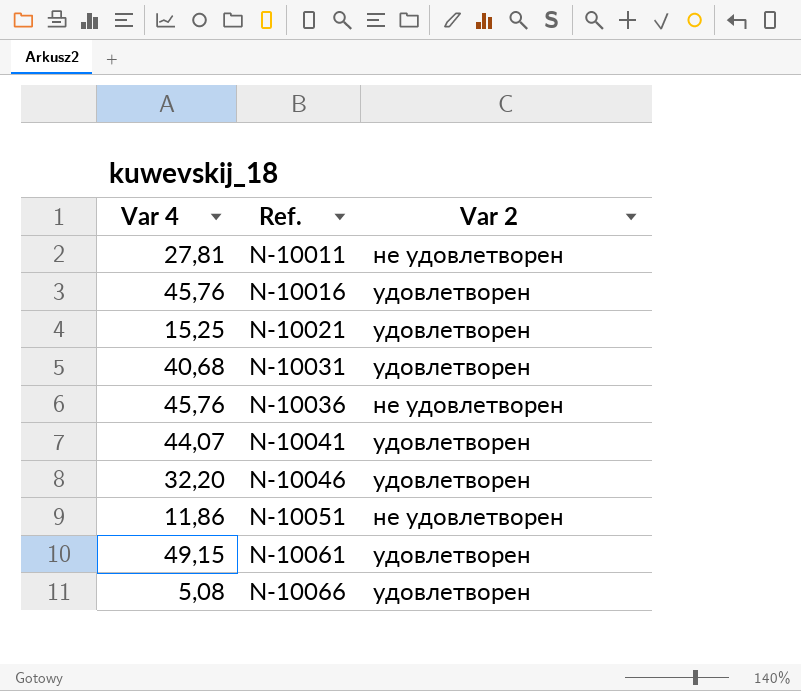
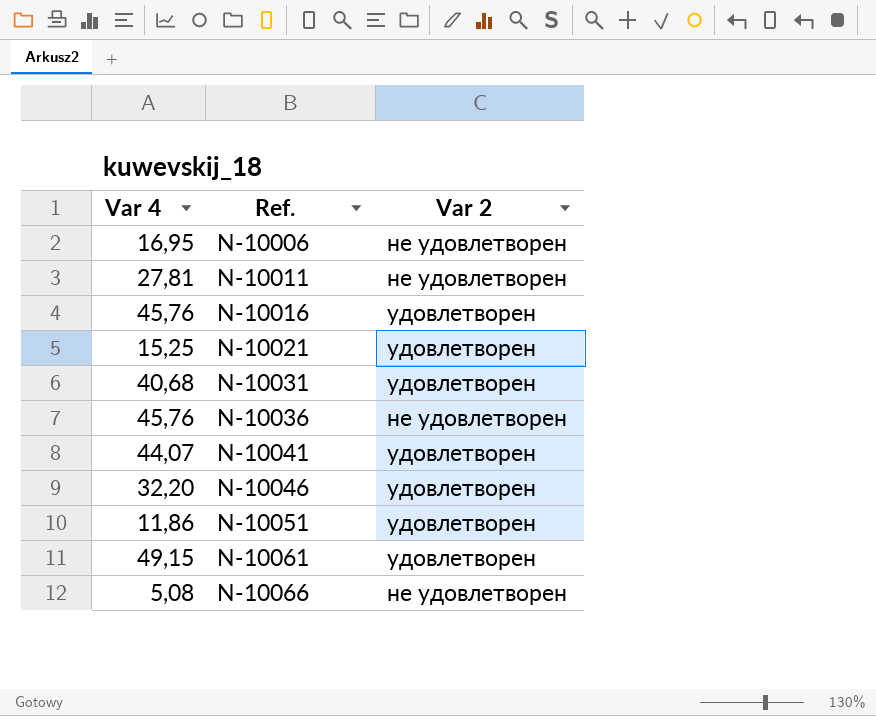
row N-10006: none -> 16,95 | не удовлетворен
N-10051 | Var 2: не удовлетворен -> удовлетворен
N-10066 | Var 2: удовлетворен -> не удовлетворен

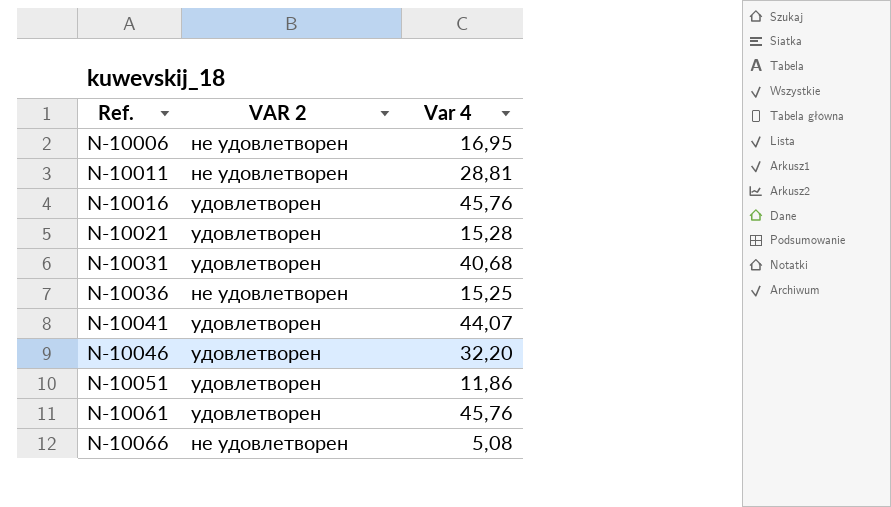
column name: Var 2 -> VAR 2
column Var 4 | position: 1 -> 3
N-10011 | Var 4: 27,81 -> 28,81
N-10021 | Var 4: 15,25 -> 15,28
N-10036 | Var 4: 45,76 -> 15,25
N-10061 | Var 4: 49,15 -> 45,76

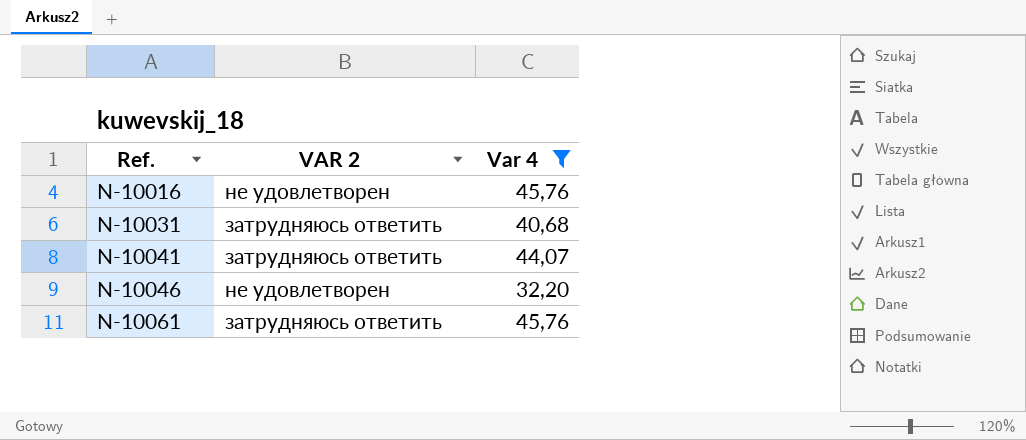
filter: none -> Var 4 >= 32,20
N-10016 | VAR 2: удовлетворен -> не удовлетворен
N-10031 | VAR 2: удовлетворен -> затрудняюсь ответить
N-10041 | VAR 2: удовлетворен -> затрудняюсь ответить
N-10046 | VAR 2: удовлетворен -> не удовлетворен
N-10061 | VAR 2: удовлетворен -> затрудняюсь ответить

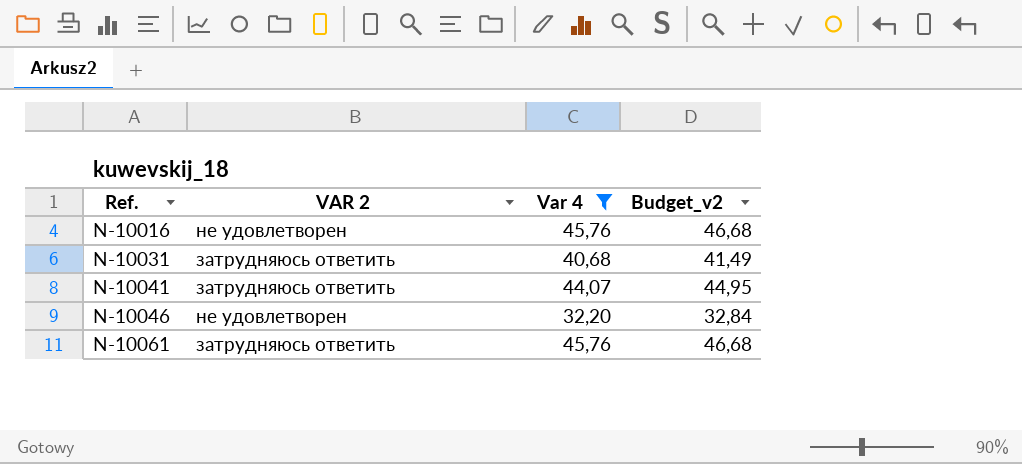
column Budget_v2 | formula: none -> [Var 4] * 1,02

